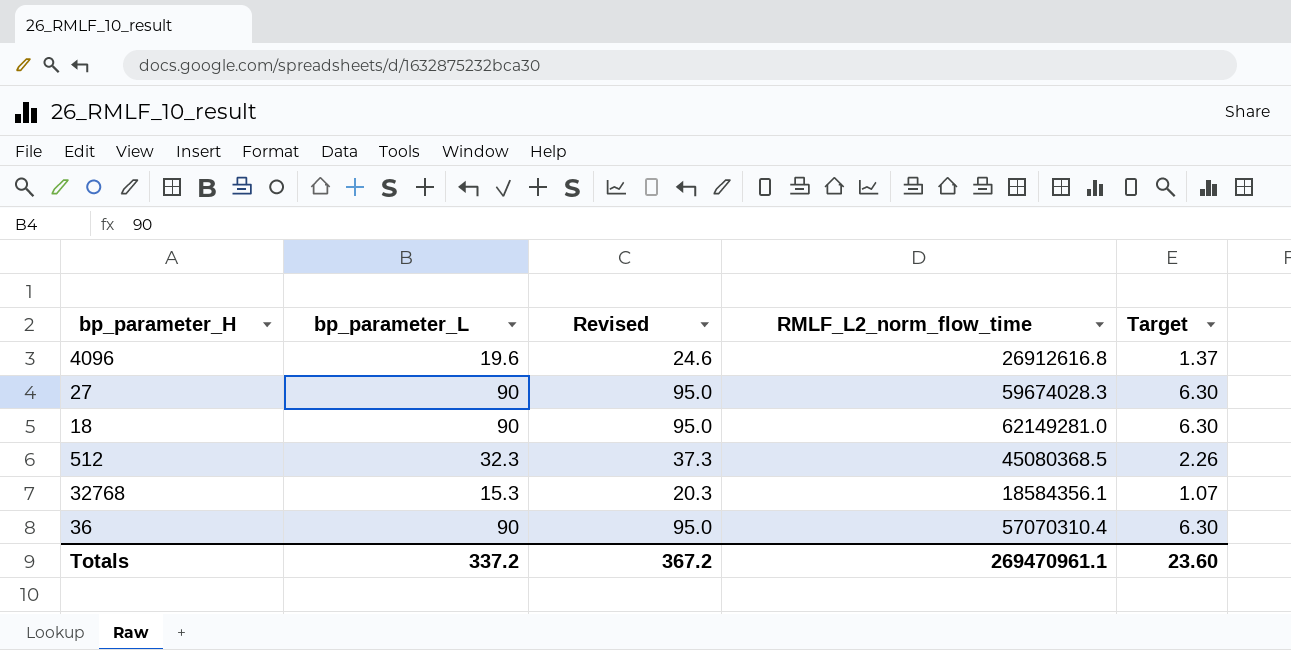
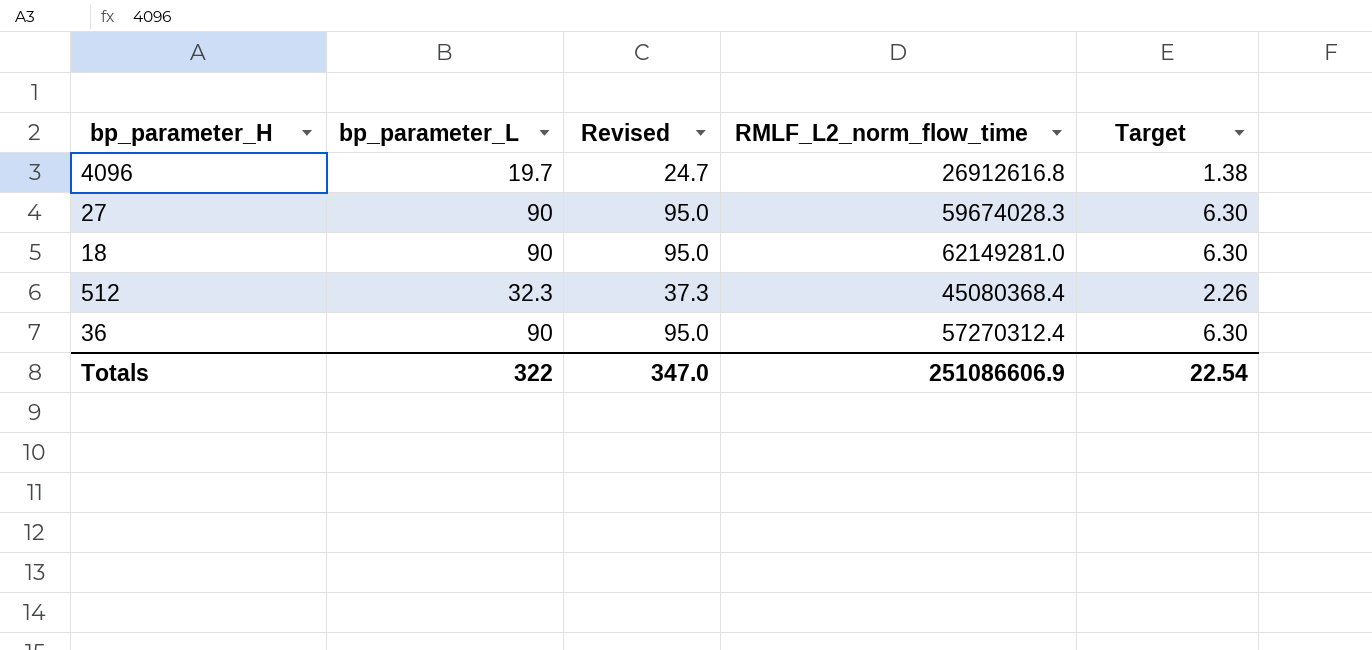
row 32768: 15.3 | 20.3 | 18584356.1 | 1.07 -> none
4096 | bp_parameter_L: 19.6 -> 19.7
4096 | Revised: 24.6 -> 24.7
4096 | Target: 1.37 -> 1.38
512 | RMLF_L2_norm_flow_time: 45080368.5 -> 45080368.4
36 | RMLF_L2_norm_flow_time: 57070310.4 -> 57270312.4
Totals | bp_parameter_L: 337.2 -> 322
Totals | Revised: 367.2 -> 347.0
Totals | RMLF_L2_norm_flow_time: 269470961.1 -> 251086606.9
Totals | Target: 23.60 -> 22.54

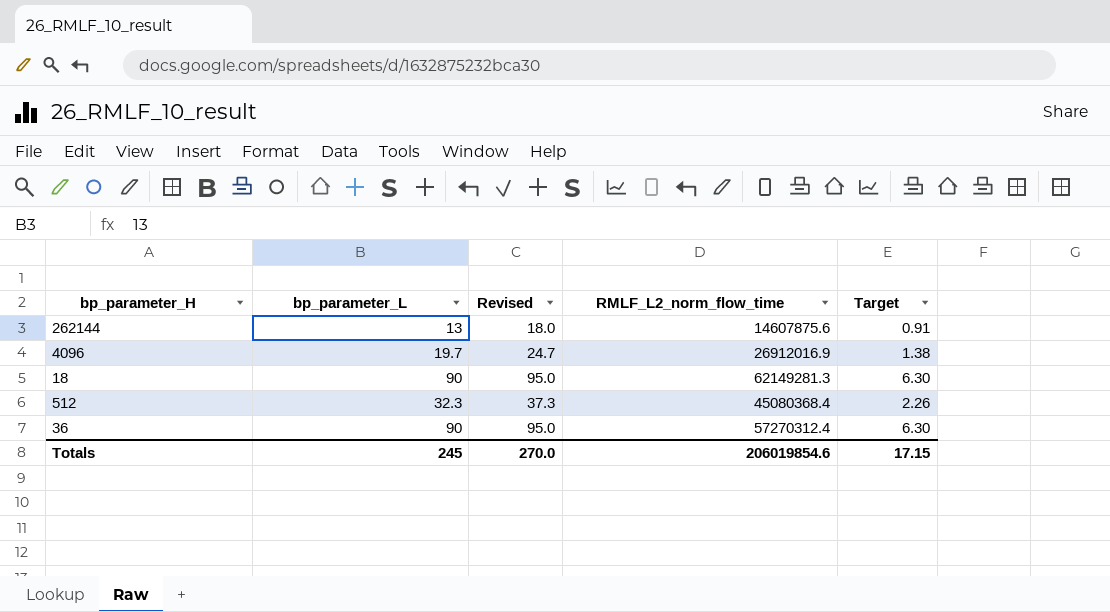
row 27: 90 | 95.0 | 59674028.3 | 6.30 -> none
row 262144: none -> 13 | 18.0 | 14607875.6 | 0.91
4096 | RMLF_L2_norm_flow_time: 26912616.8 -> 26912016.9
18 | RMLF_L2_norm_flow_time: 62149281.0 -> 62149281.3
Totals | bp_parameter_L: 322 -> 245
Totals | Revised: 347.0 -> 270.0
Totals | RMLF_L2_norm_flow_time: 251086606.9 -> 206019854.6
Totals | Target: 22.54 -> 17.15

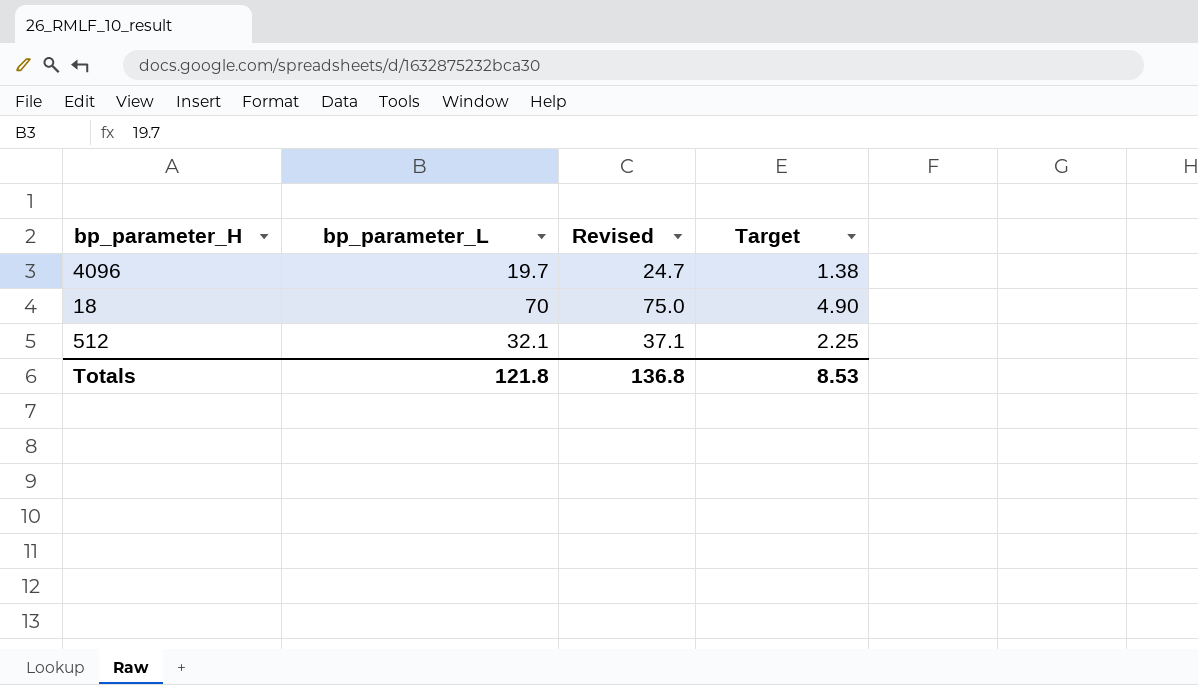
column RMLF_L2_norm_flow_time | position: 4 -> none
row 262144: 13 | 18.0 | 14607875.6 | 0.91 -> none
row 36: 90 | 95.0 | 57270312.4 | 6.30 -> none
18 | bp_parameter_L: 90 -> 70
18 | Revised: 95.0 -> 75.0
18 | Target: 6.30 -> 4.90
512 | bp_parameter_L: 32.3 -> 32.1
512 | Revised: 37.3 -> 37.1
512 | Target: 2.26 -> 2.25
Totals | bp_parameter_L: 245 -> 121.8
Totals | Revised: 270.0 -> 136.8
Totals | Target: 17.15 -> 8.53

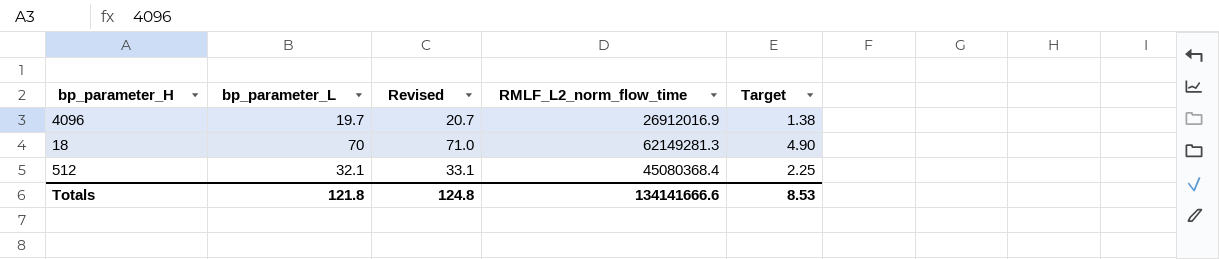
column Revised | formula: [bp_parameter_L] + 5 -> [bp_parameter_L] + 1
column RMLF_L2_norm_flow_time | position: none -> 4
Totals | Revised: 136.8 -> 124.8

